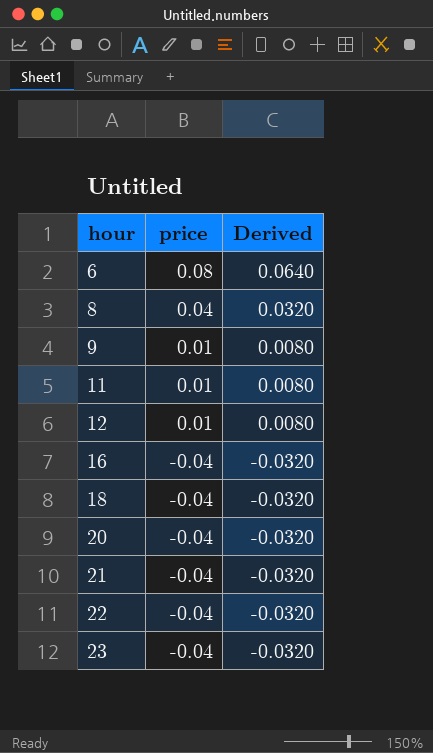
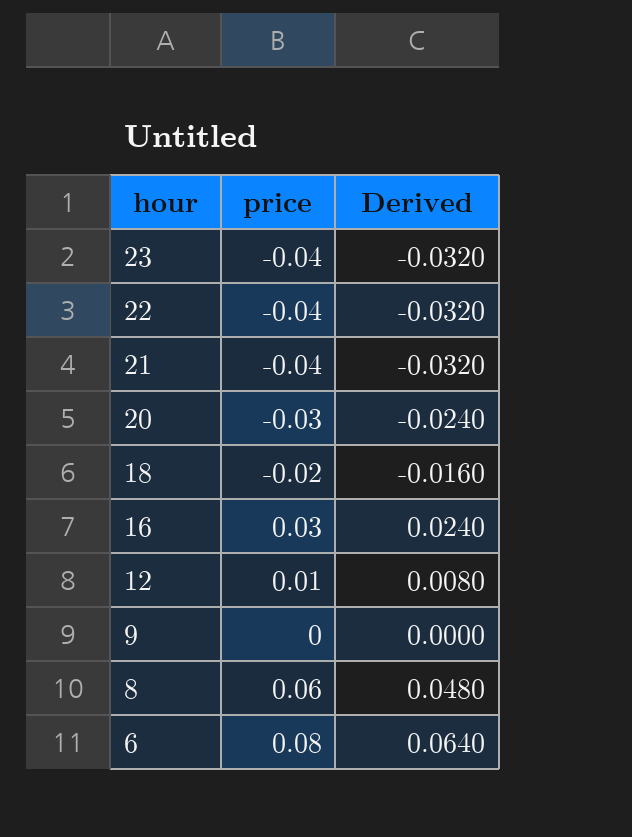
row order: hour ascending -> hour descending
row 11: 0.01 | 0.0080 -> none
20 | price: -0.04 -> -0.03
20 | Derived: -0.0320 -> -0.0240
18 | price: -0.04 -> -0.02
18 | Derived: -0.0320 -> -0.0160
16 | price: -0.04 -> 0.03
16 | Derived: -0.0320 -> 0.0240
9 | price: 0.01 -> 0
9 | Derived: 0.0080 -> 0.0000
8 | price: 0.04 -> 0.06
8 | Derived: 0.0320 -> 0.0480

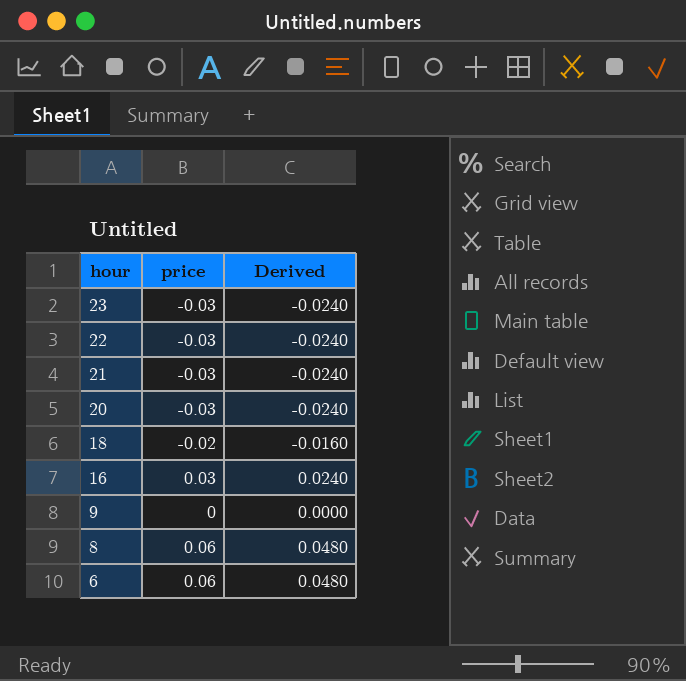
row 12: 0.01 | 0.0080 -> none
23 | price: -0.04 -> -0.03
23 | Derived: -0.0320 -> -0.0240
22 | price: -0.04 -> -0.03
22 | Derived: -0.0320 -> -0.0240
21 | price: -0.04 -> -0.03
21 | Derived: -0.0320 -> -0.0240
6 | price: 0.08 -> 0.06
6 | Derived: 0.0640 -> 0.0480

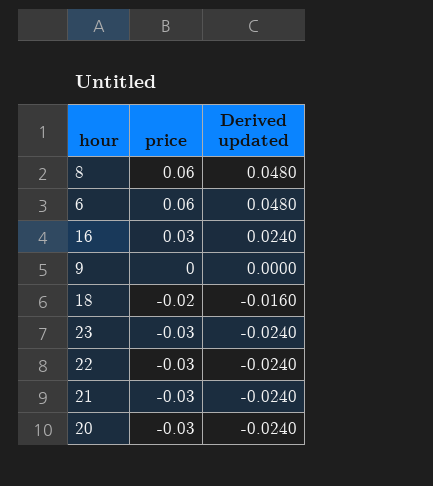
row order: hour descending -> price descending
column name: Derived -> Derived updated

